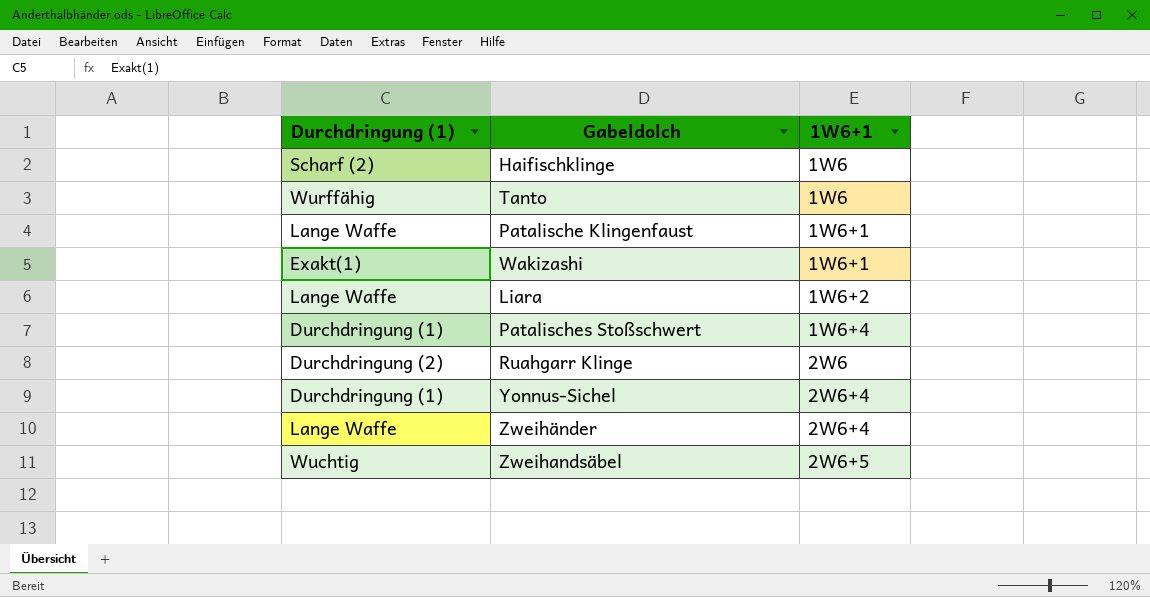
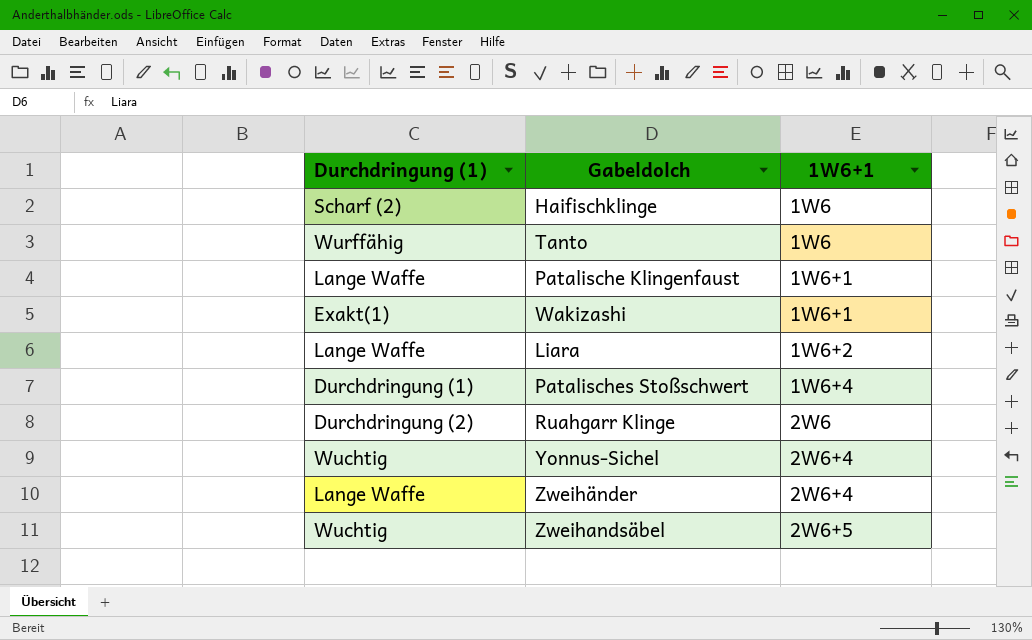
Yonnus-Sichel | Durchdringung (1): Durchdringung (1) -> Wuchtig

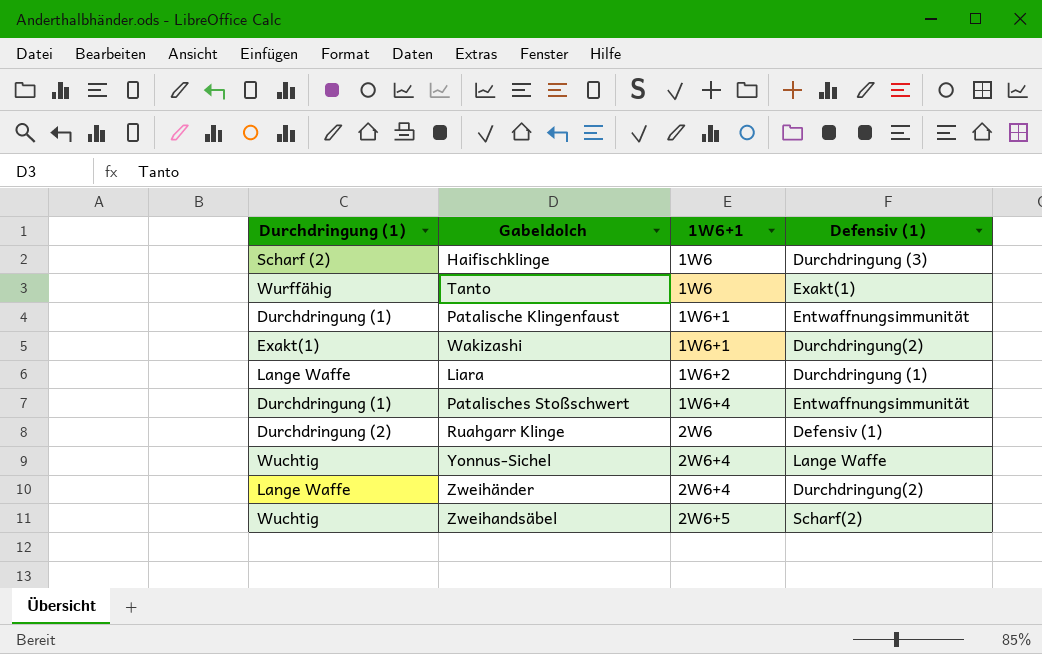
column Defensiv (1) | position: none -> 4
Patalische Klingenfaust | Durchdringung (1): Lange Waffe -> Durchdringung (1)

